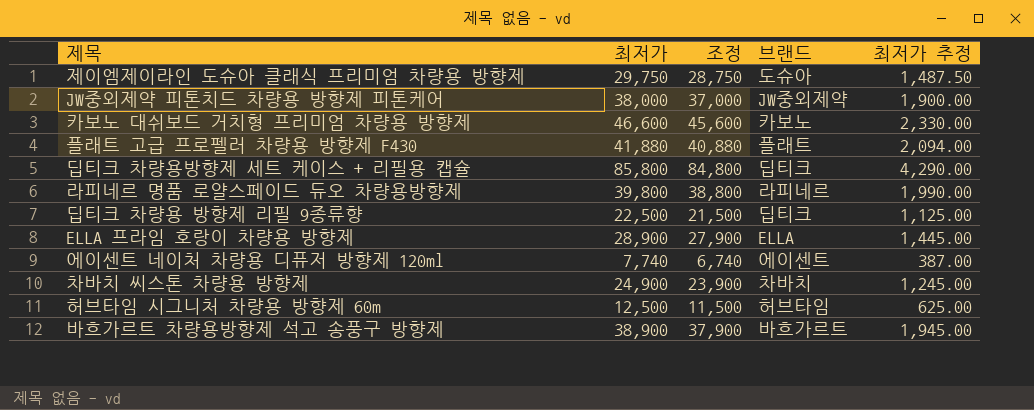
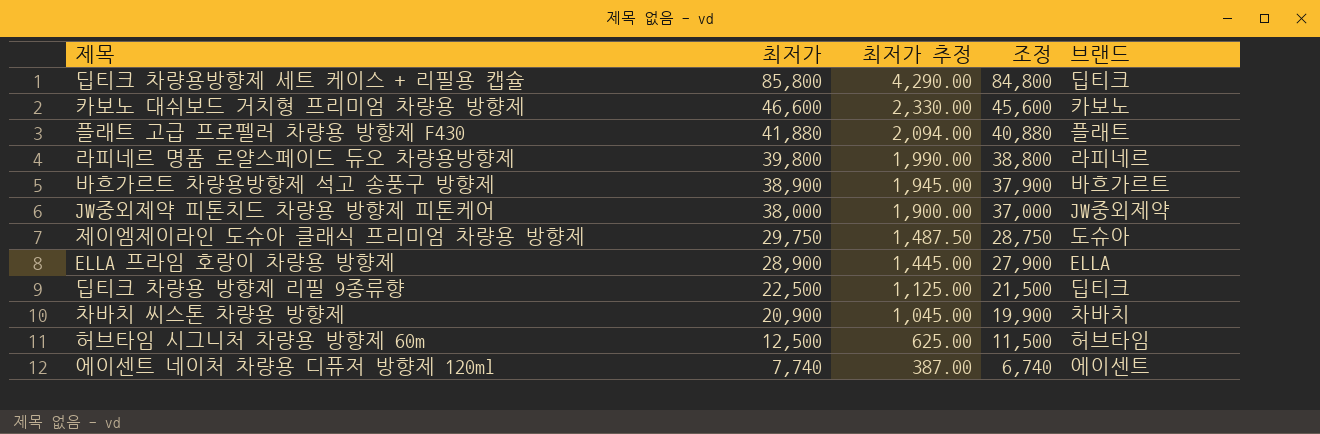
row order: none -> 최저가 descending
column 최저가 추정 | position: 5 -> 3
차바치 씨스톤 차량용 방향제 | 최저가: 24,900 -> 20,900
차바치 씨스톤 차량용 방향제 | 최저가 추정: 1,245.00 -> 1,045.00
차바치 씨스톤 차량용 방향제 | 조정: 23,900 -> 19,900

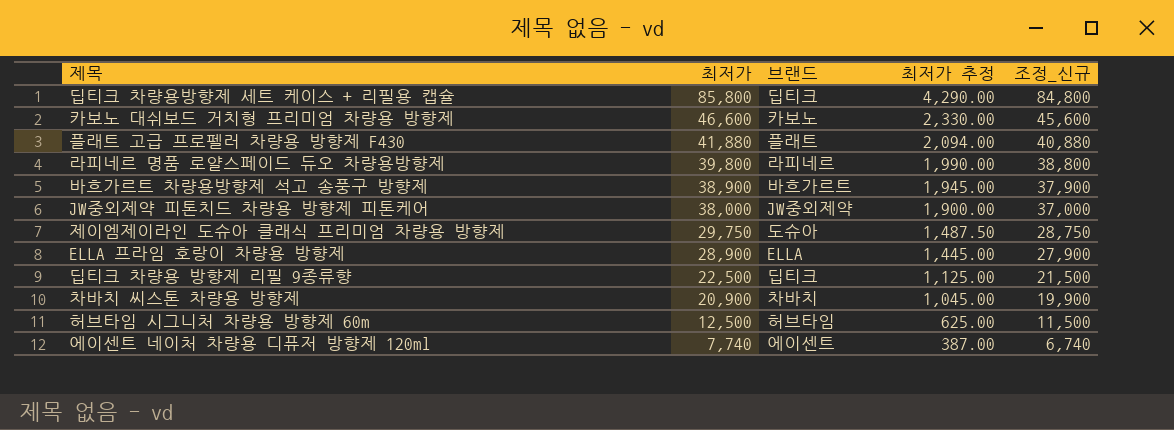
column 브랜드 | position: 5 -> 3
column name: 조정 -> 조정_신규

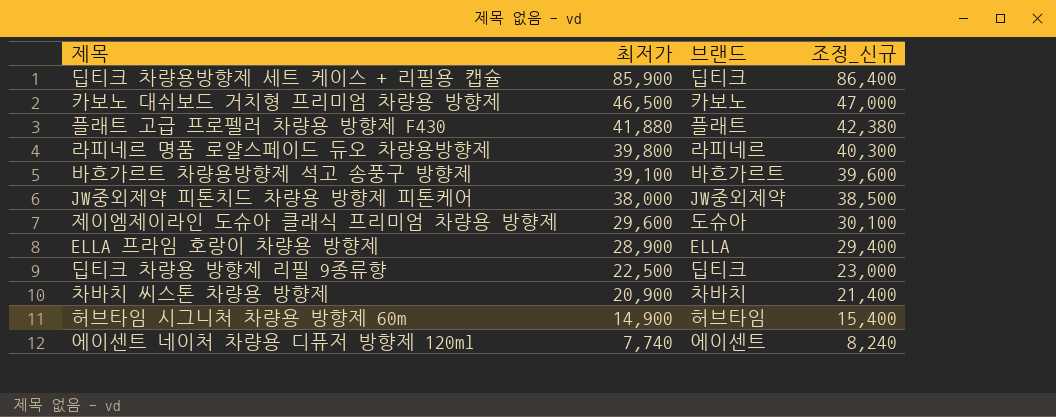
column 최저가 추정 | formula: [최저가] * 0.05 -> none
column 조정_신규 | formula: [최저가] - 1000 -> [최저가] + 500
딥티크 차량용방향제 세트 케이스 + 리필용 캡슐 | 최저가: 85,800 -> 85,900
카보노 대쉬보드 거치형 프리미엄 차량용 방향제 | 최저가: 46,600 -> 46,500
바흐가르트 차량용방향제 석고 송풍구 방향제 | 최저가: 38,900 -> 39,100
제이엠제이라인 도슈아 클래식 프리미엄 차량용 방향제 | 최저가: 29,750 -> 29,600
허브타임 시그니처 차량용 방향제 60m | 최저가: 12,500 -> 14,900

